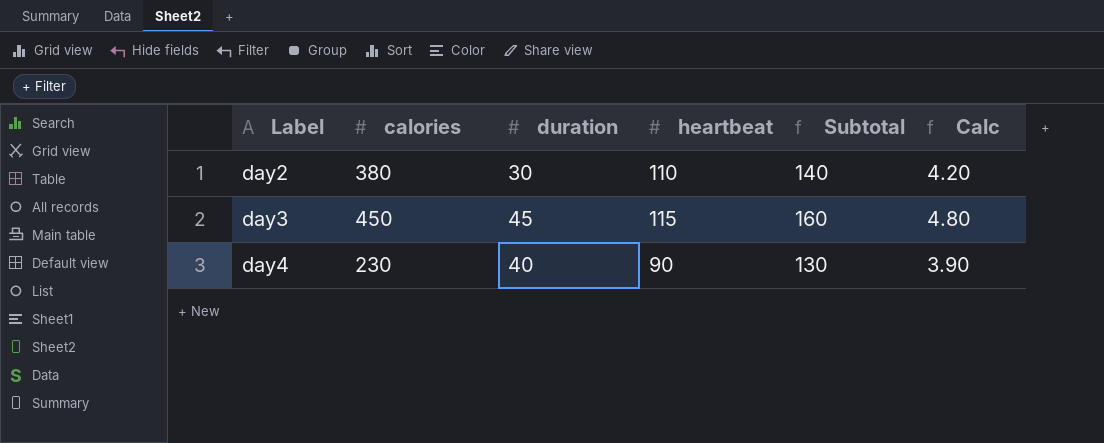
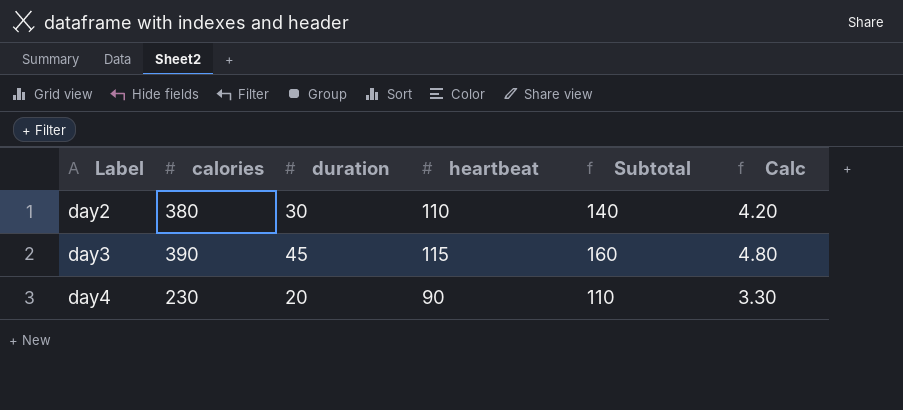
day3 | calories: 450 -> 390
day4 | duration: 40 -> 20
day4 | Subtotal: 130 -> 110
day4 | Calc: 3.90 -> 3.30

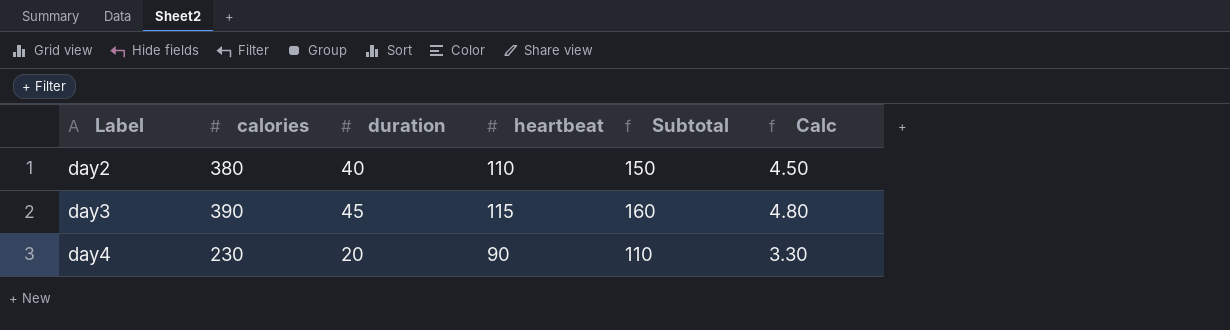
day2 | duration: 30 -> 40
day2 | Subtotal: 140 -> 150
day2 | Calc: 4.20 -> 4.50

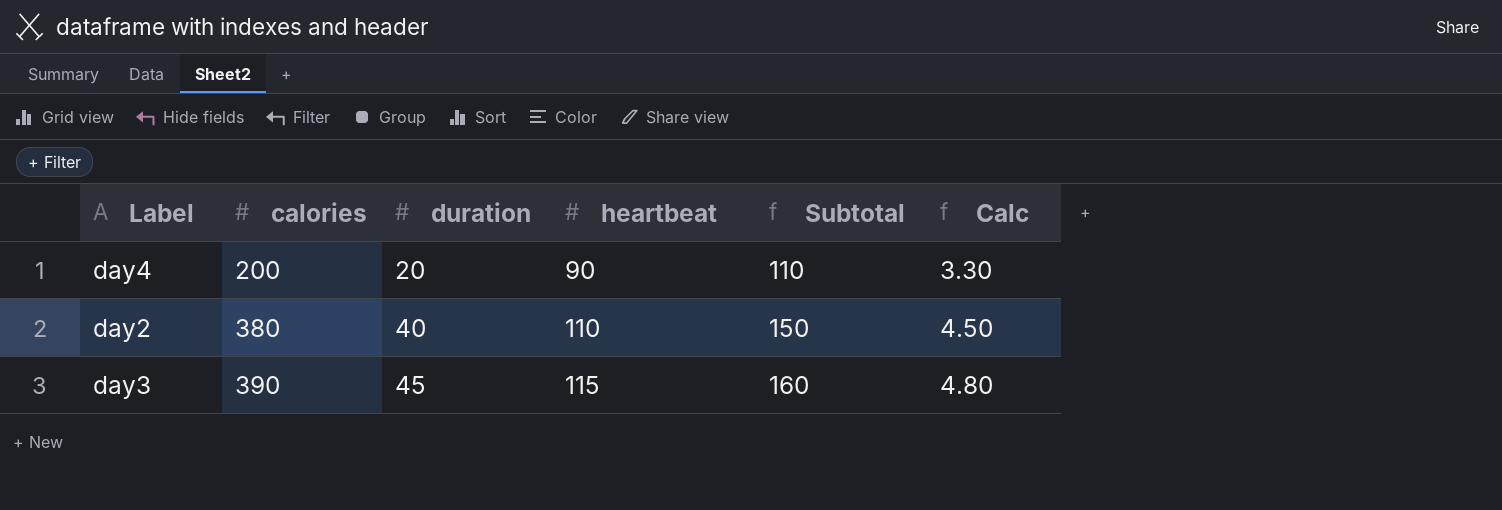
row order: Label ascending -> calories ascending
day4 | calories: 230 -> 200

